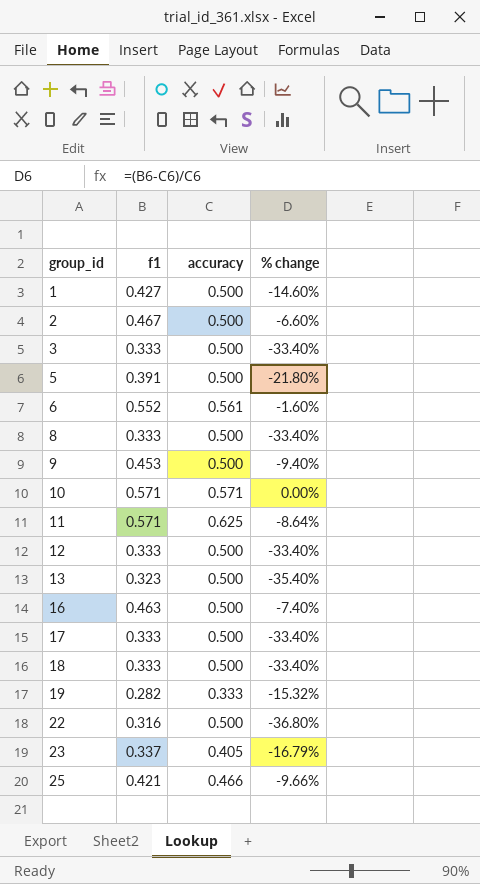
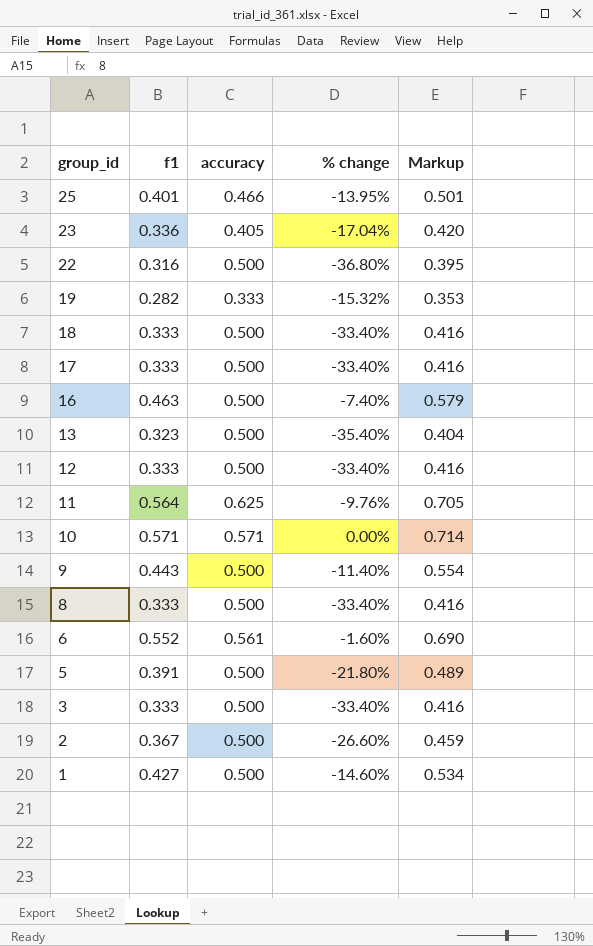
row order: group_id ascending -> group_id descending
column Markup | formula: none -> [f1] * 1.25
25 | f1: 0.421 -> 0.401
25 | % change: -9.66% -> -13.95%
23 | f1: 0.337 -> 0.336
23 | % change: -16.79% -> -17.04%
11 | f1: 0.571 -> 0.564
11 | % change: -8.64% -> -9.76%
9 | f1: 0.453 -> 0.443
9 | % change: -9.40% -> -11.40%
2 | f1: 0.467 -> 0.367
2 | % change: -6.60% -> -26.60%

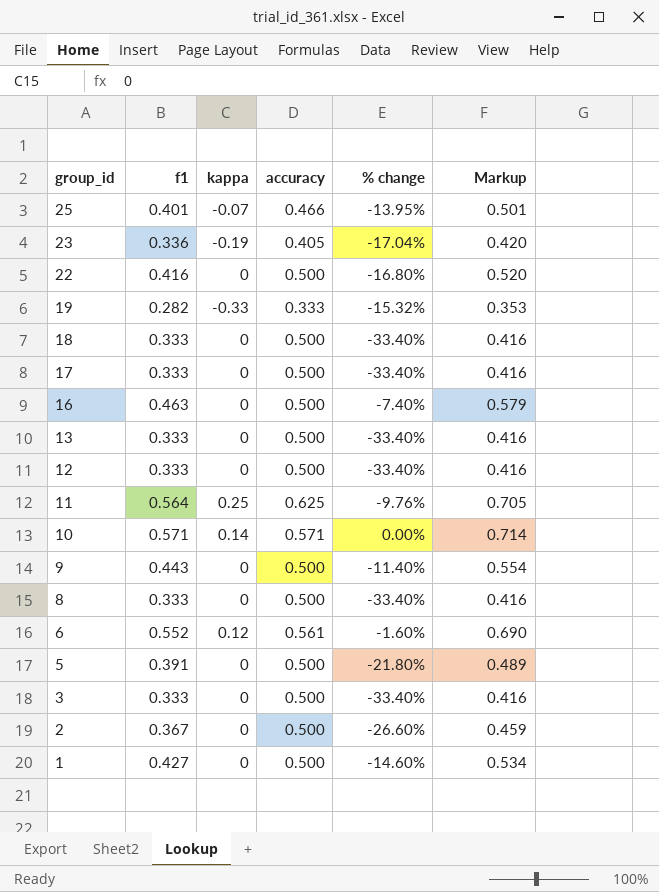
column kappa | position: none -> 3
22 | f1: 0.316 -> 0.416
22 | % change: -36.80% -> -16.80%
22 | Markup: 0.395 -> 0.520
13 | f1: 0.323 -> 0.333
13 | % change: -35.40% -> -33.40%
13 | Markup: 0.404 -> 0.416

